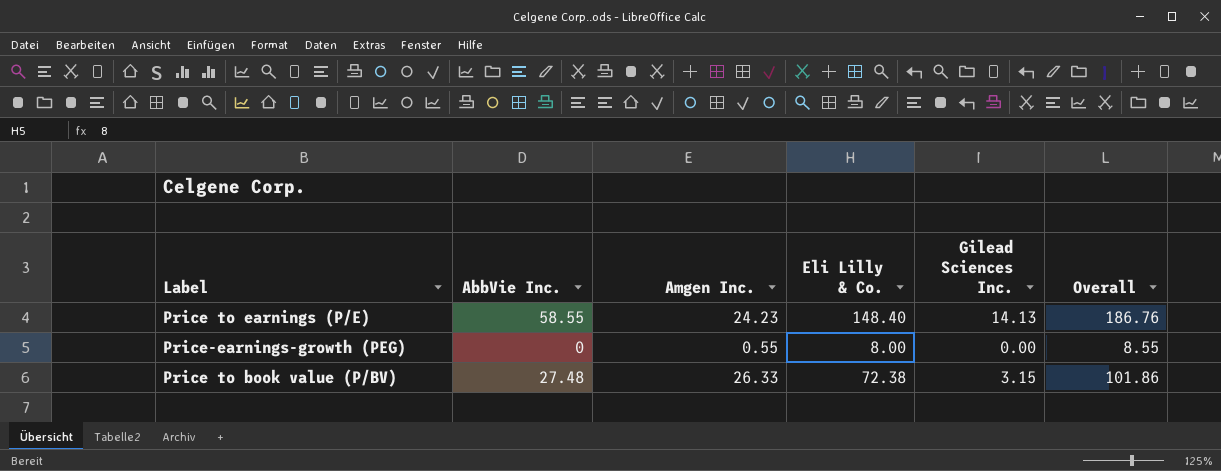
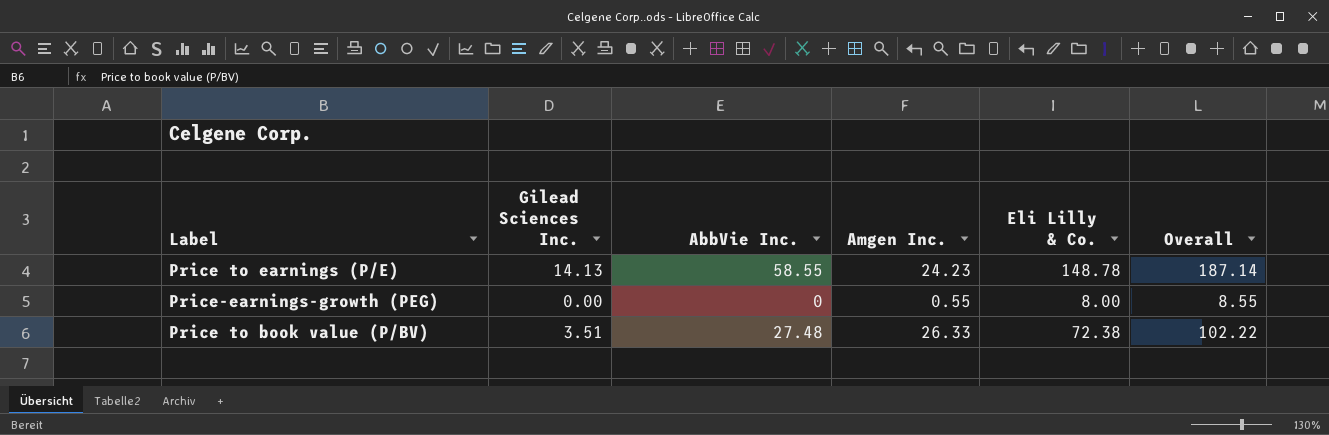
column Gilead Sciences Inc. | position: 5 -> 2
Price to earnings (P/E) | Eli Lilly & Co.: 148.40 -> 148.78
Price to earnings (P/E) | Overall: 186.76 -> 187.14
Price to book value (P/BV) | Gilead Sciences Inc.: 3.15 -> 3.51
Price to book value (P/BV) | Overall: 101.86 -> 102.22

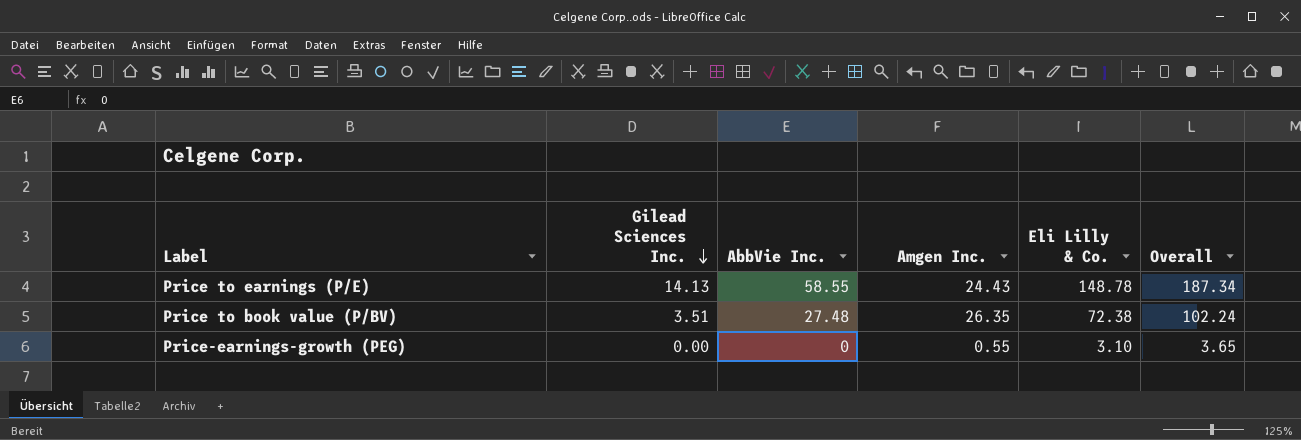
row order: none -> Gilead Sciences Inc. descending
Price to earnings (P/E) | Amgen Inc.: 24.23 -> 24.43
Price to earnings (P/E) | Overall: 187.14 -> 187.34
Price to book value (P/BV) | Amgen Inc.: 26.33 -> 26.35
Price to book value (P/BV) | Overall: 102.22 -> 102.24
Price-earnings-growth (PEG) | Eli Lilly & Co.: 8.00 -> 3.10
Price-earnings-growth (PEG) | Overall: 8.55 -> 3.65

